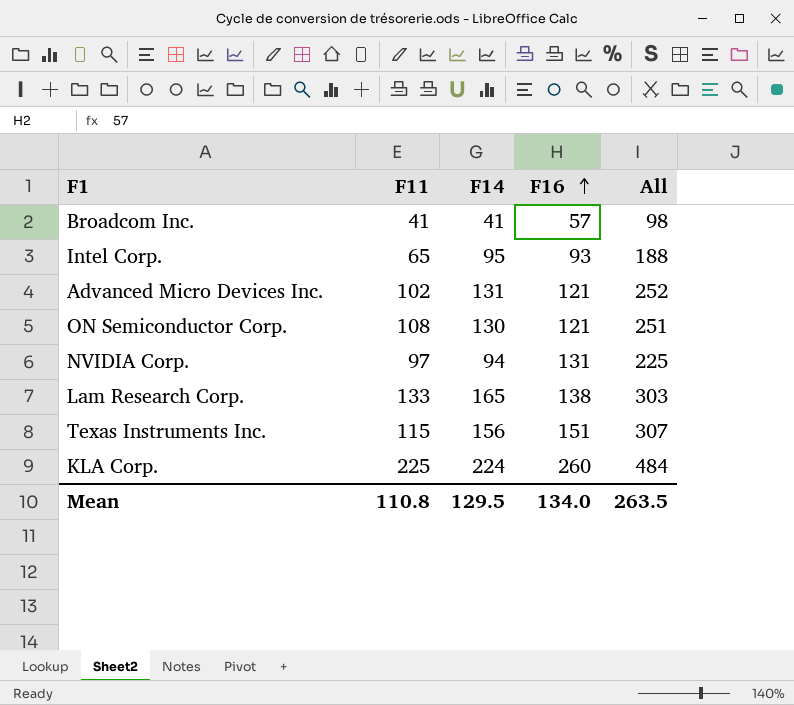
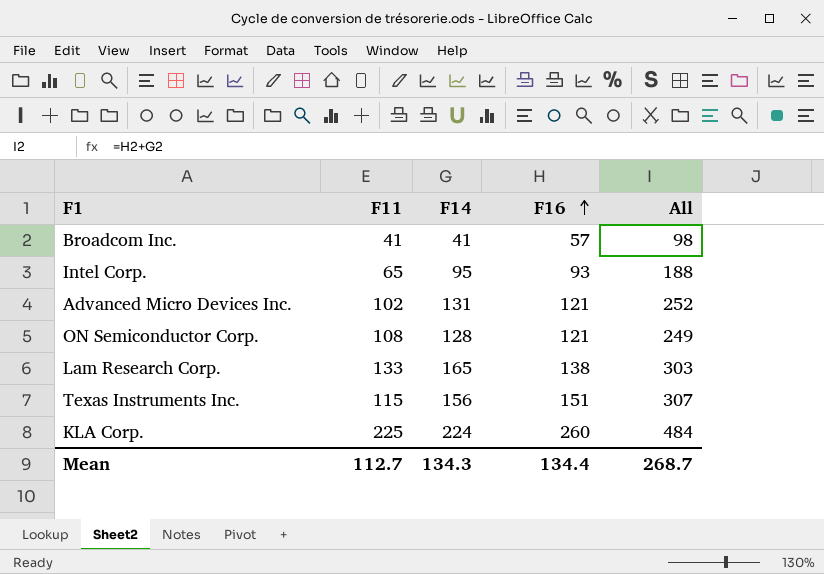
row NVIDIA Corp.: 97 | 94 | 131 | 225 -> none
ON Semiconductor Corp. | F14: 130 -> 128
ON Semiconductor Corp. | All: 251 -> 249
Mean | F11: 110.8 -> 112.7
Mean | F14: 129.5 -> 134.3
Mean | F16: 134.0 -> 134.4
Mean | All: 263.5 -> 268.7

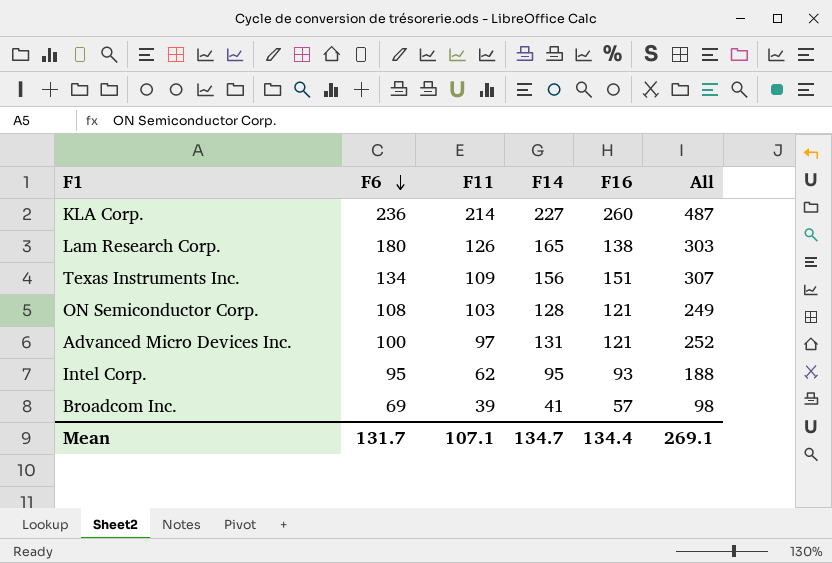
row order: F16 ascending -> F6 descending
column F6 | position: none -> 2
KLA Corp. | F11: 225 -> 214
KLA Corp. | F14: 224 -> 227
KLA Corp. | All: 484 -> 487
Lam Research Corp. | F11: 133 -> 126
Texas Instruments Inc. | F11: 115 -> 109
ON Semiconductor Corp. | F11: 108 -> 103
Advanced Micro Devices Inc. | F11: 102 -> 97
Intel Corp. | F11: 65 -> 62
Broadcom Inc. | F11: 41 -> 39
Mean | F11: 112.7 -> 107.1
Mean | F14: 134.3 -> 134.7
Mean | All: 268.7 -> 269.1

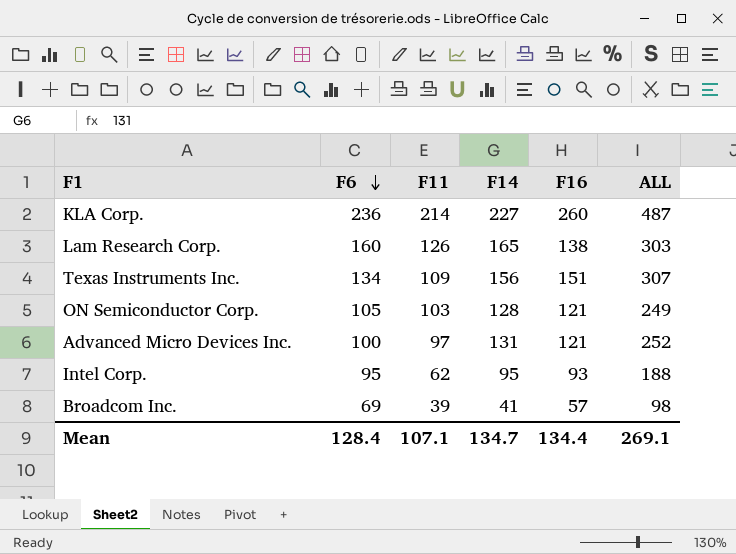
column name: All -> ALL
Lam Research Corp. | F6: 180 -> 160
ON Semiconductor Corp. | F6: 108 -> 105
Mean | F6: 131.7 -> 128.4

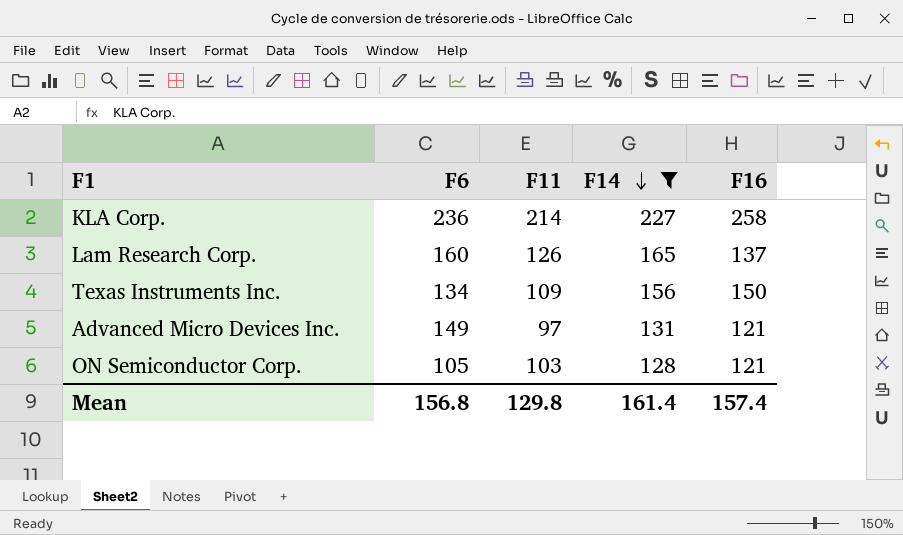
filter: none -> F14 >= 128
row order: F6 descending -> F14 descending
column ALL | formula: [F14] + [F16] -> none
KLA Corp. | F16: 260 -> 258
Lam Research Corp. | F16: 138 -> 137
Texas Instruments Inc. | F16: 151 -> 150
Advanced Micro Devices Inc. | F6: 100 -> 149
Mean | F6: 128.4 -> 156.8
Mean | F11: 107.1 -> 129.8
Mean | F14: 134.7 -> 161.4
Mean | F16: 134.4 -> 157.4

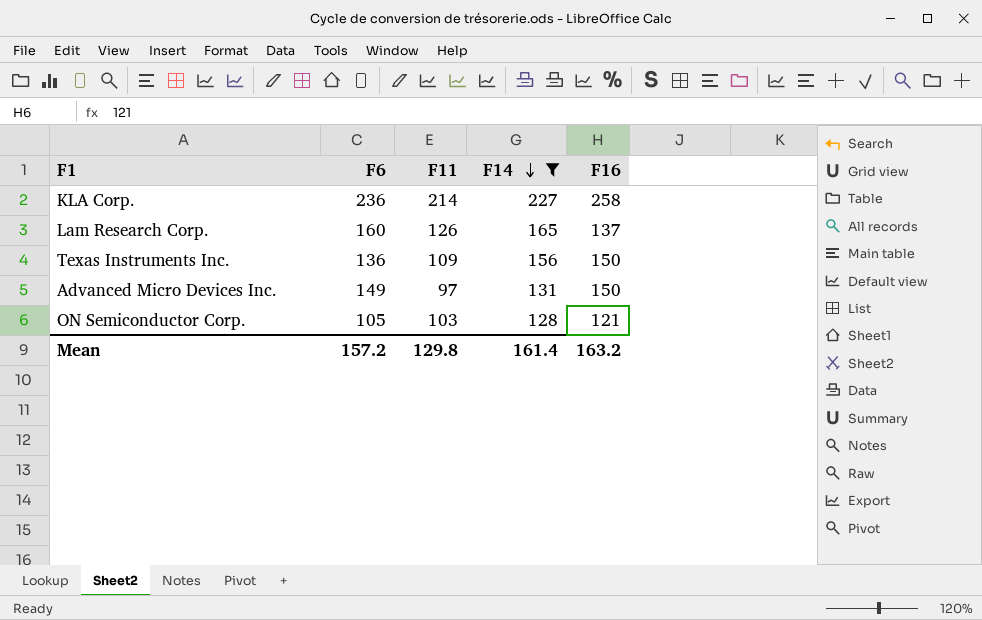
Texas Instruments Inc. | F6: 134 -> 136
Advanced Micro Devices Inc. | F16: 121 -> 150
Mean | F6: 156.8 -> 157.2
Mean | F16: 157.4 -> 163.2

